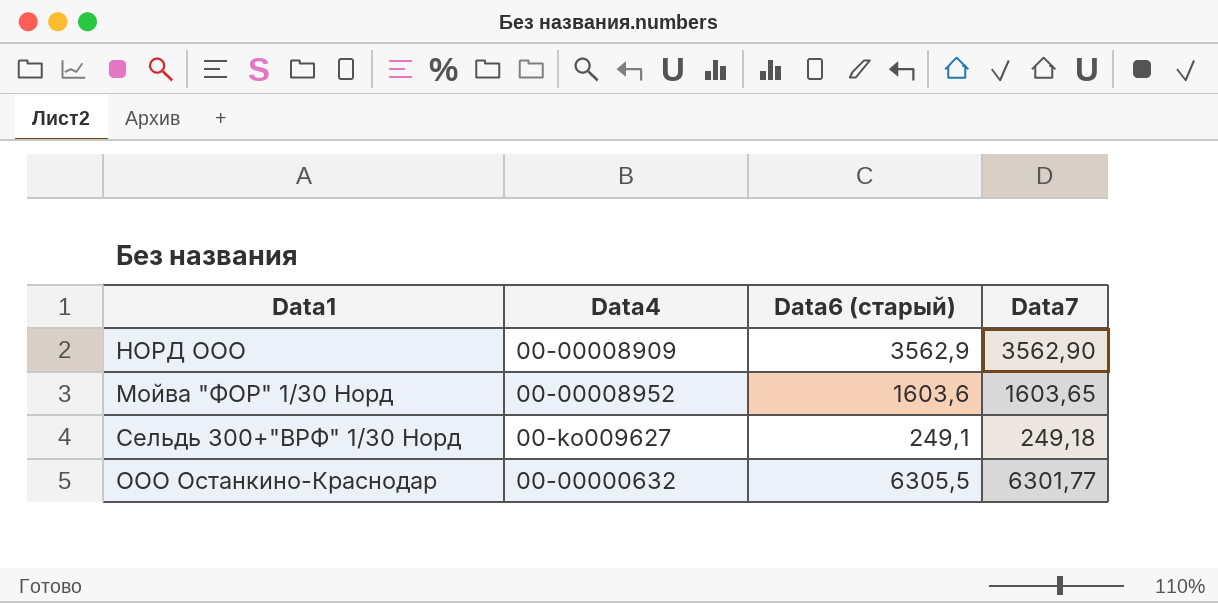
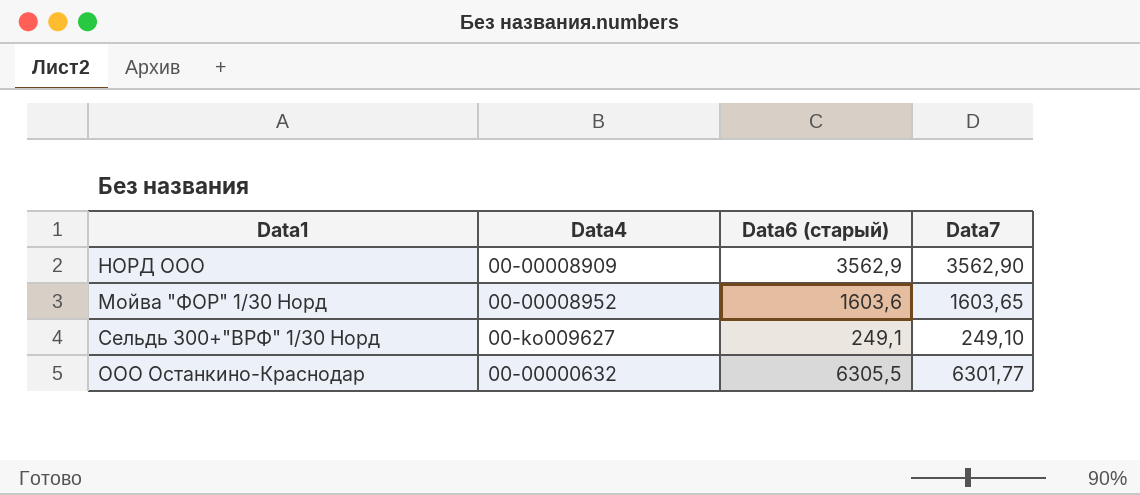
Сельдь 300+"ВРФ" 1/30 Норд | Data7: 249,18 -> 249,10

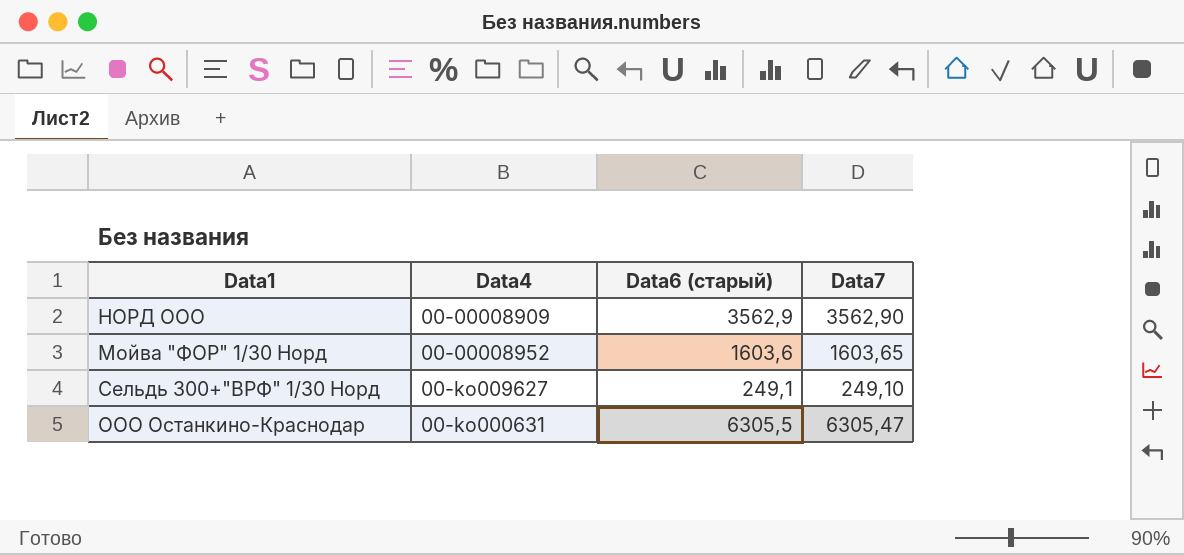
ООО Останкино-Краснодар | Data4: 00-00000632 -> 00-ko000631
ООО Останкино-Краснодар | Data7: 6301,77 -> 6305,47

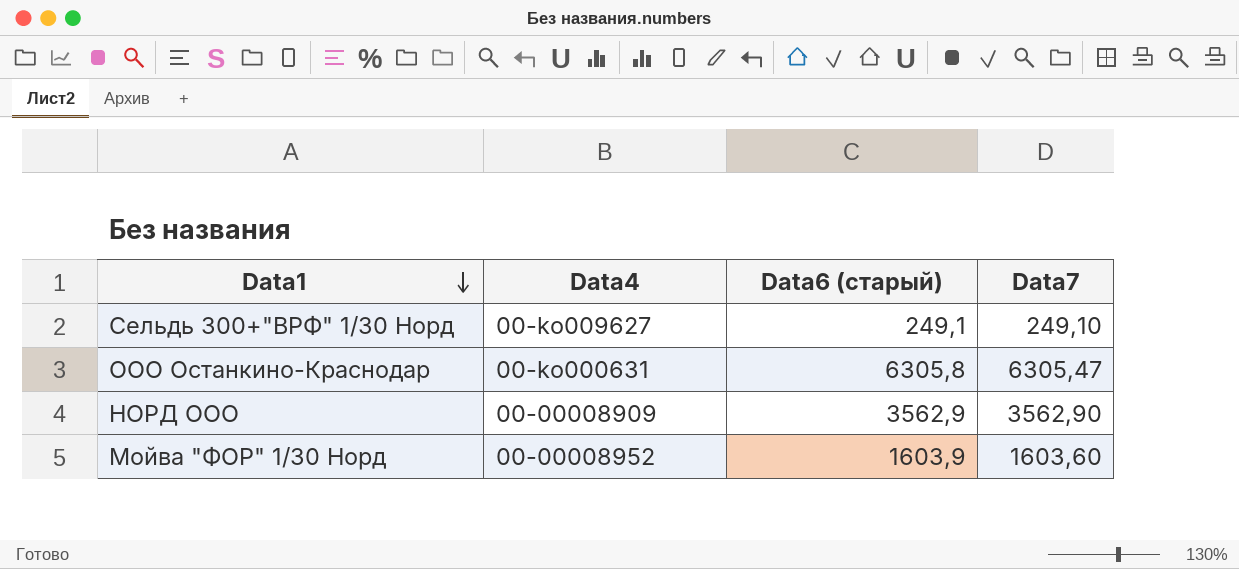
row order: none -> Data1 descending
ООО Останкино-Краснодар | Data6 (старый): 6305,5 -> 6305,8
Мойва "ФОР" 1/30 Норд | Data6 (старый): 1603,6 -> 1603,9
Мойва "ФОР" 1/30 Норд | Data7: 1603,65 -> 1603,60

